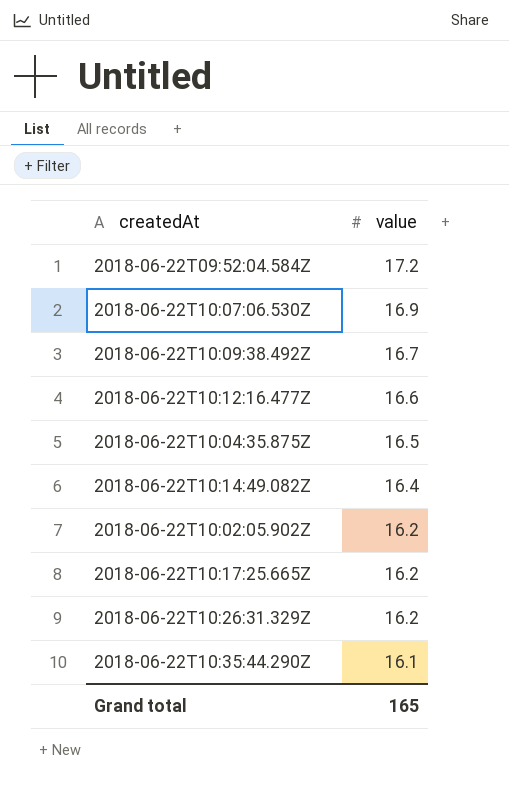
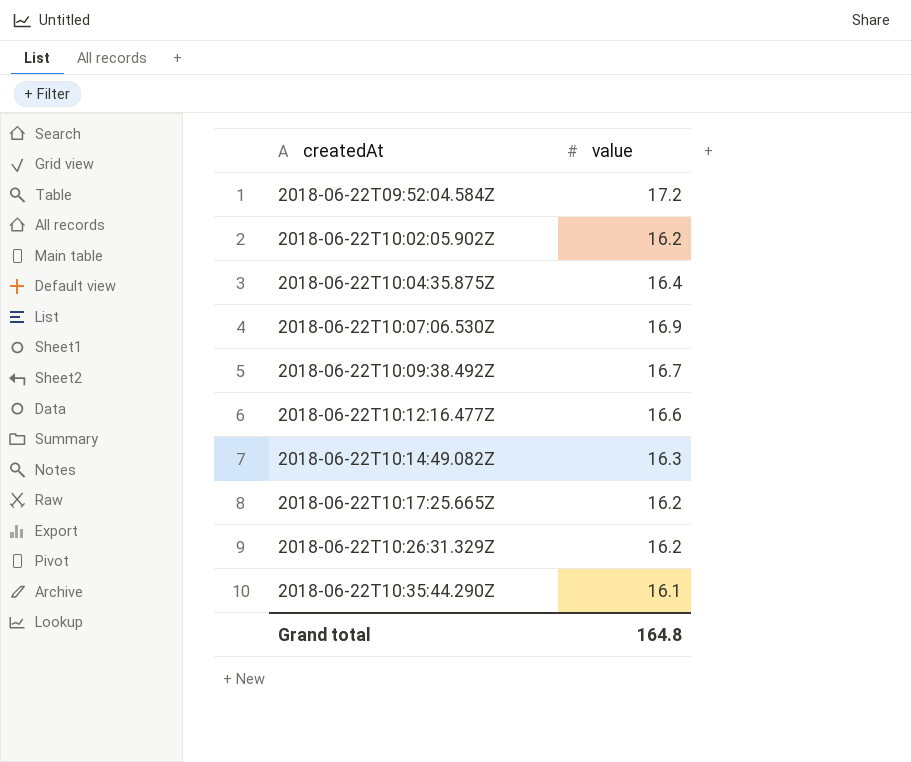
row order: value descending -> createdAt ascending
2018-06-22T10:04:35.875Z | value: 16.5 -> 16.4
2018-06-22T10:14:49.082Z | value: 16.4 -> 16.3
Grand total | value: 165 -> 164.8

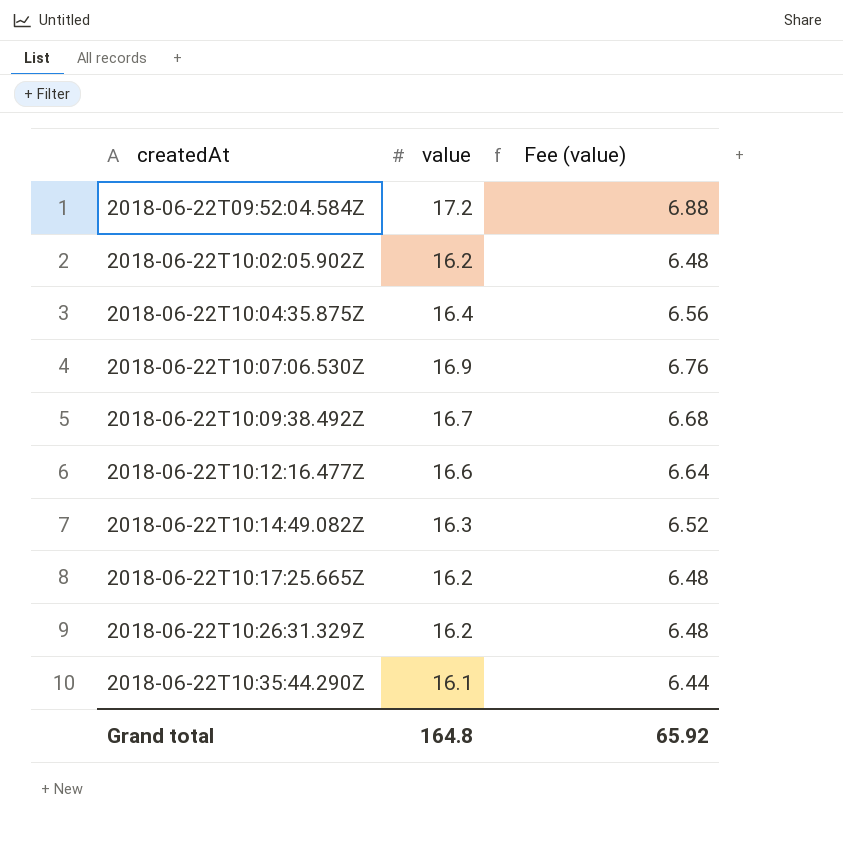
column Fee (value) | formula: none -> [value] * 0.4

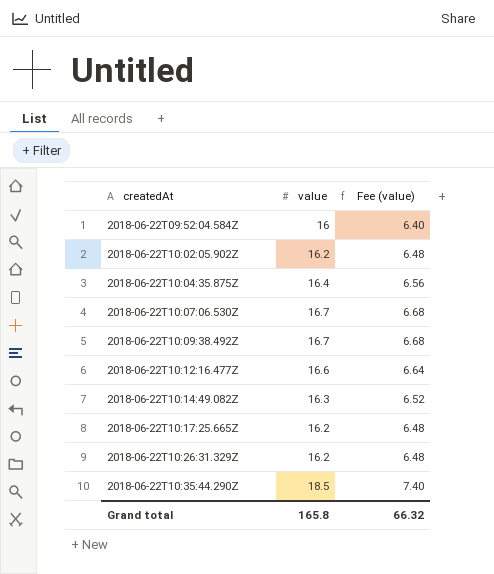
2018-06-22T09:52:04.584Z | value: 17.2 -> 16
2018-06-22T09:52:04.584Z | Fee (value): 6.88 -> 6.40
2018-06-22T10:07:06.530Z | value: 16.9 -> 16.7
2018-06-22T10:07:06.530Z | Fee (value): 6.76 -> 6.68
2018-06-22T10:35:44.290Z | value: 16.1 -> 18.5
2018-06-22T10:35:44.290Z | Fee (value): 6.44 -> 7.40
Grand total | value: 164.8 -> 165.8
Grand total | Fee (value): 65.92 -> 66.32

